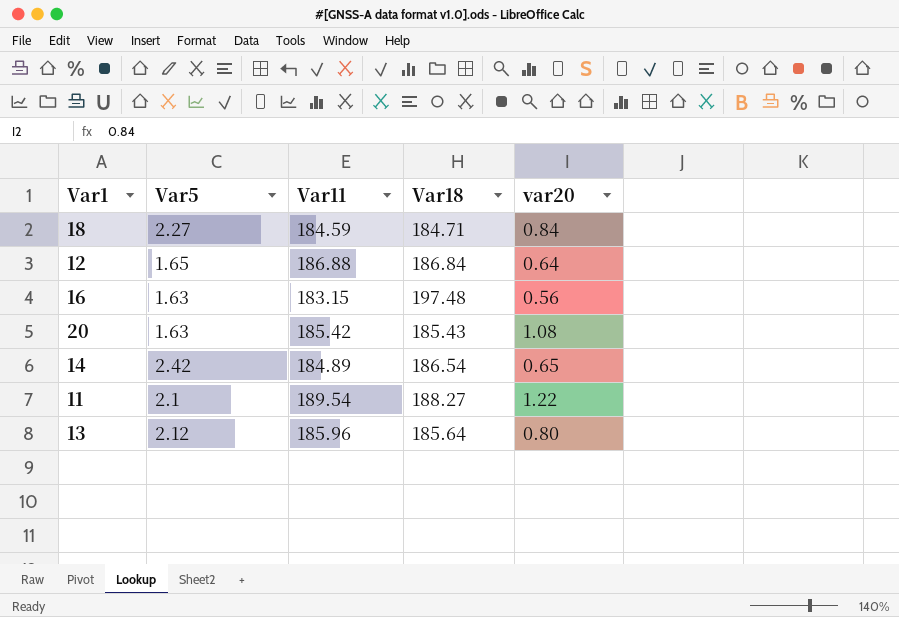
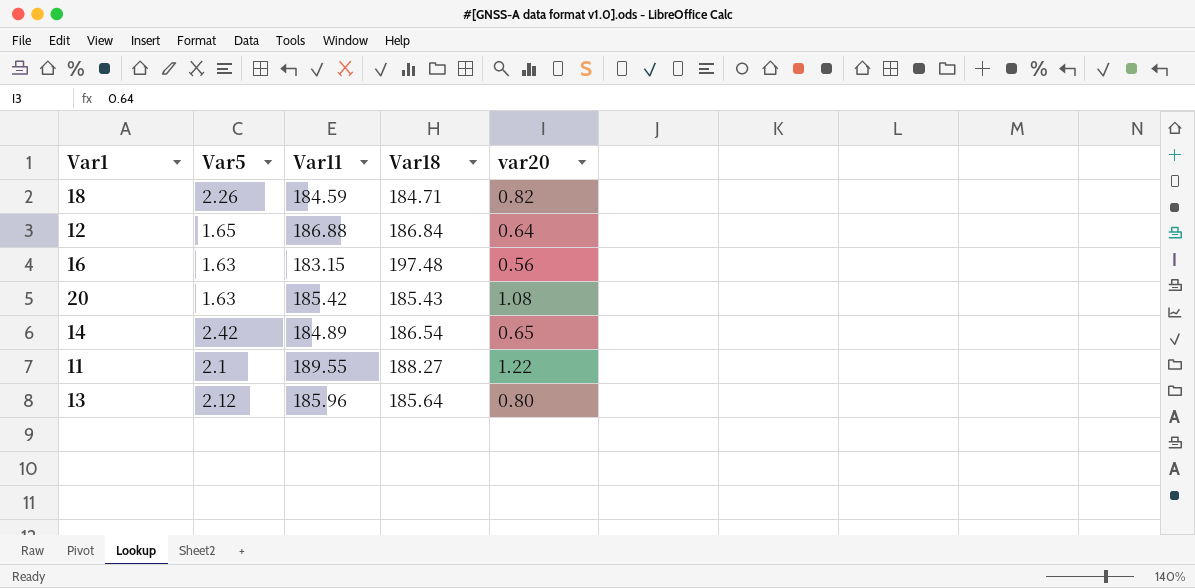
18 | Var5: 2.27 -> 2.26
18 | var20: 0.84 -> 0.82
11 | Var11: 189.54 -> 189.55

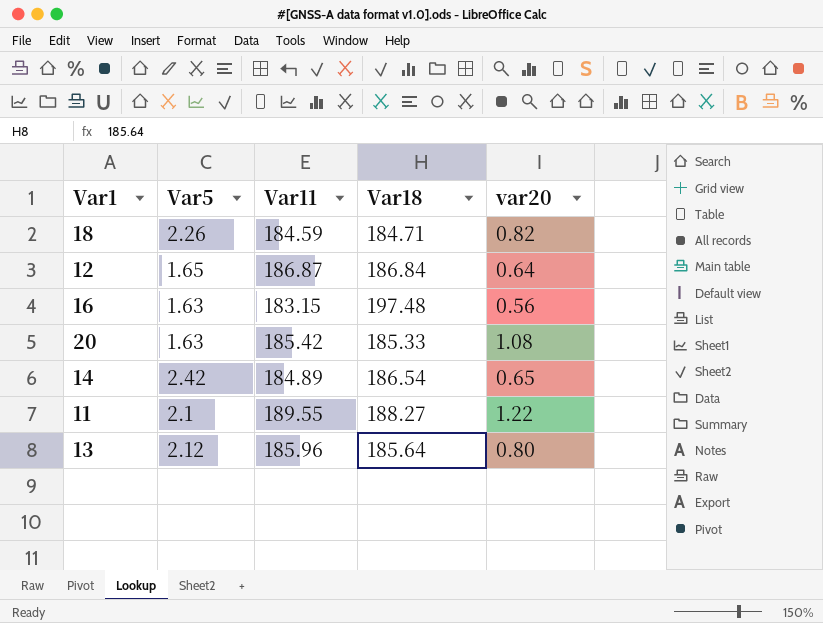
12 | Var11: 186.88 -> 186.87
20 | Var18: 185.43 -> 185.33

